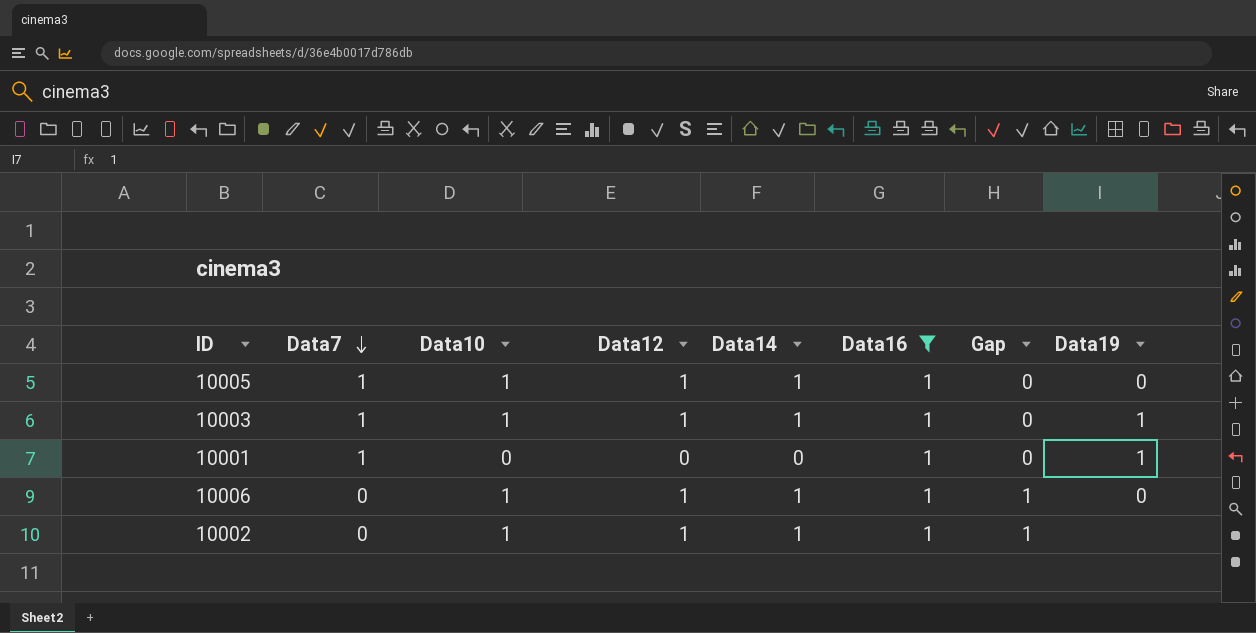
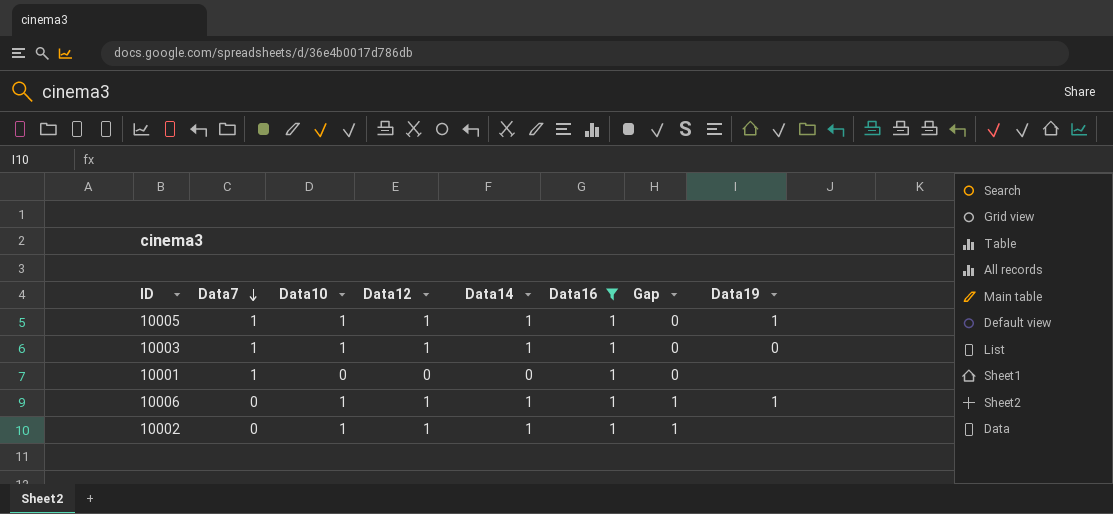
10005 | Data19: 0 -> 1
10003 | Data19: 1 -> 0
10001 | Data19: 1 -> none
10006 | Data19: 0 -> 1

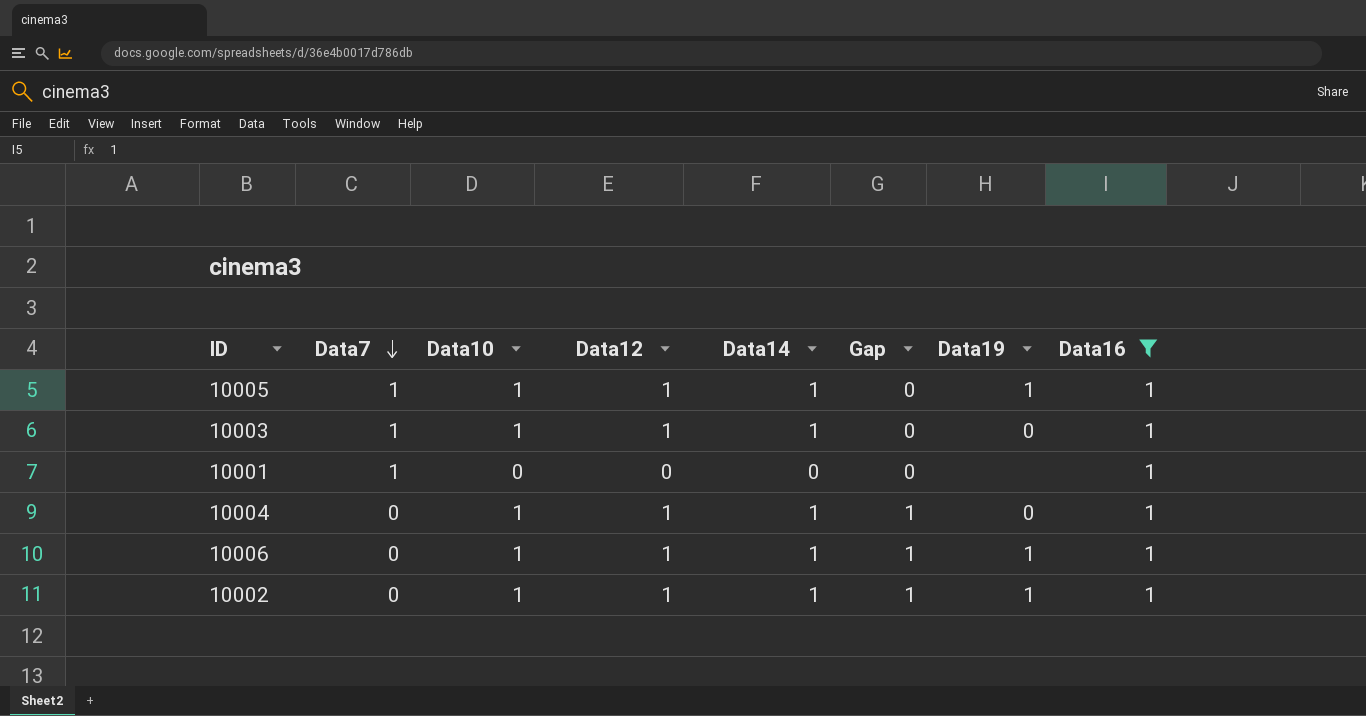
column Data16 | position: 6 -> 8
row 10004: none -> 0 | 1 | 1 | 1 | 1 | 0 | 1
10002 | Data19: none -> 1

